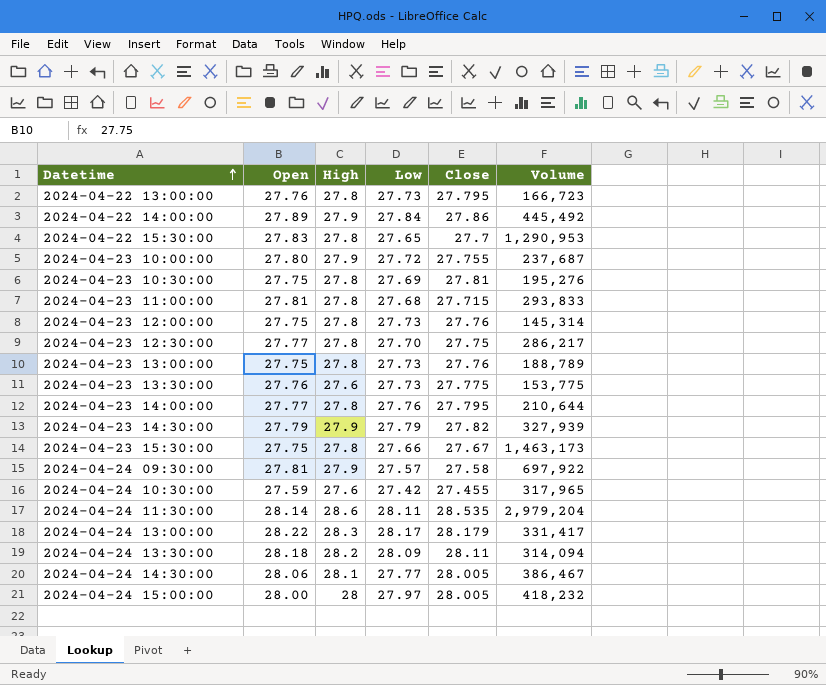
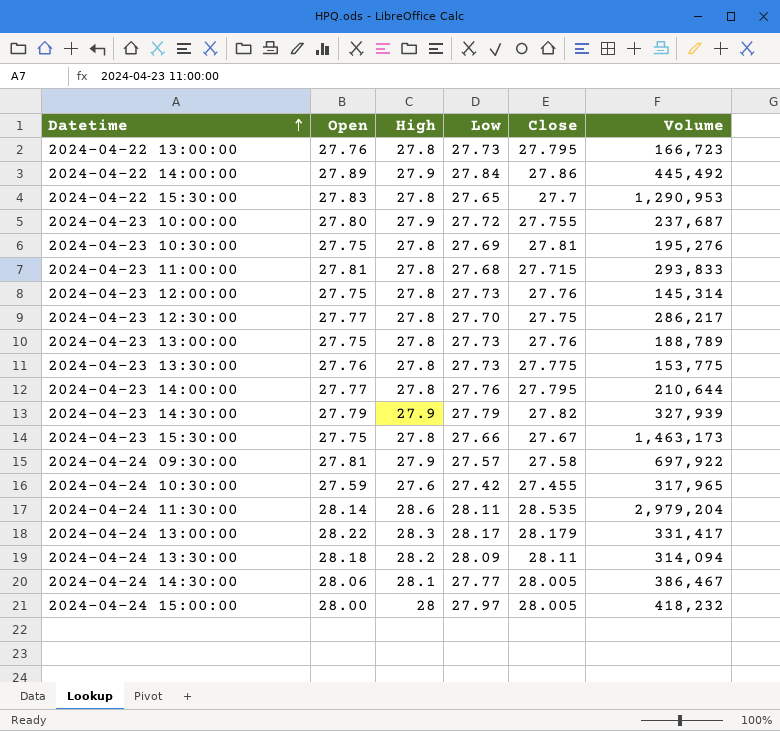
2024-04-23 13:30:00 | High: 27.6 -> 27.8

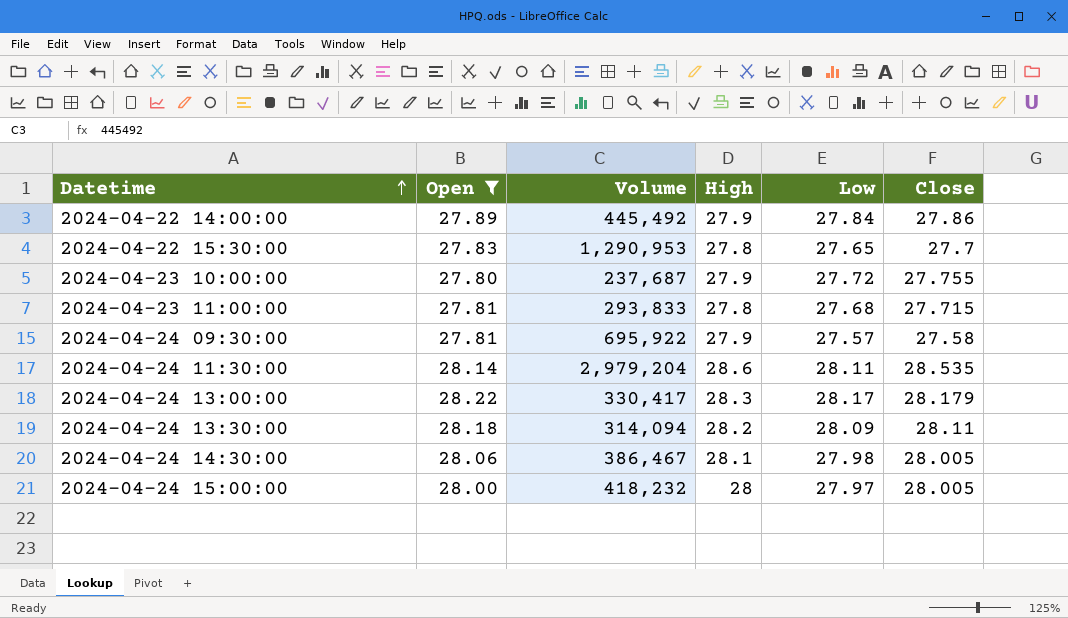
filter: none -> Open >= 27.80
column Volume | position: 6 -> 3
2024-04-24 09:30:00 | Volume: 697,922 -> 695,922
2024-04-24 13:00:00 | Volume: 331,417 -> 330,417
2024-04-24 14:30:00 | Low: 27.77 -> 27.98

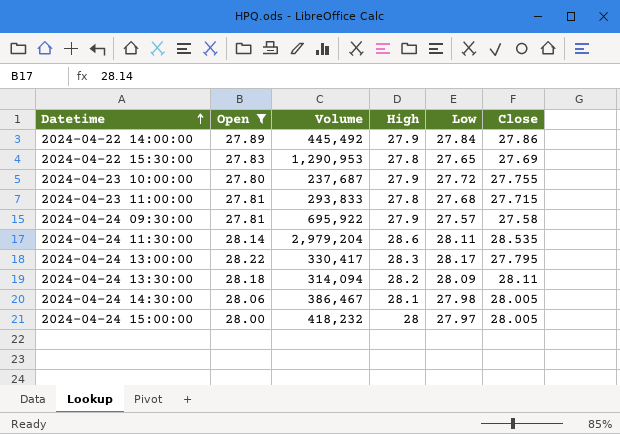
2024-04-22 15:30:00 | Close: 27.7 -> 27.69
2024-04-24 13:00:00 | Close: 28.179 -> 27.795

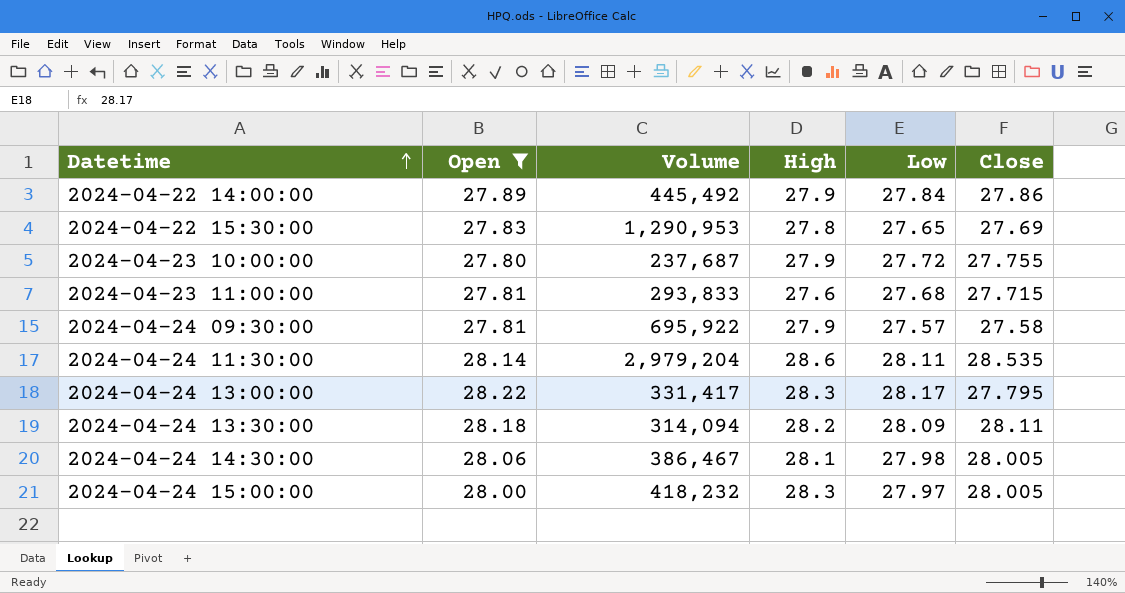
2024-04-23 11:00:00 | High: 27.8 -> 27.6
2024-04-24 13:00:00 | Volume: 330,417 -> 331,417
2024-04-24 15:00:00 | High: 28 -> 28.3

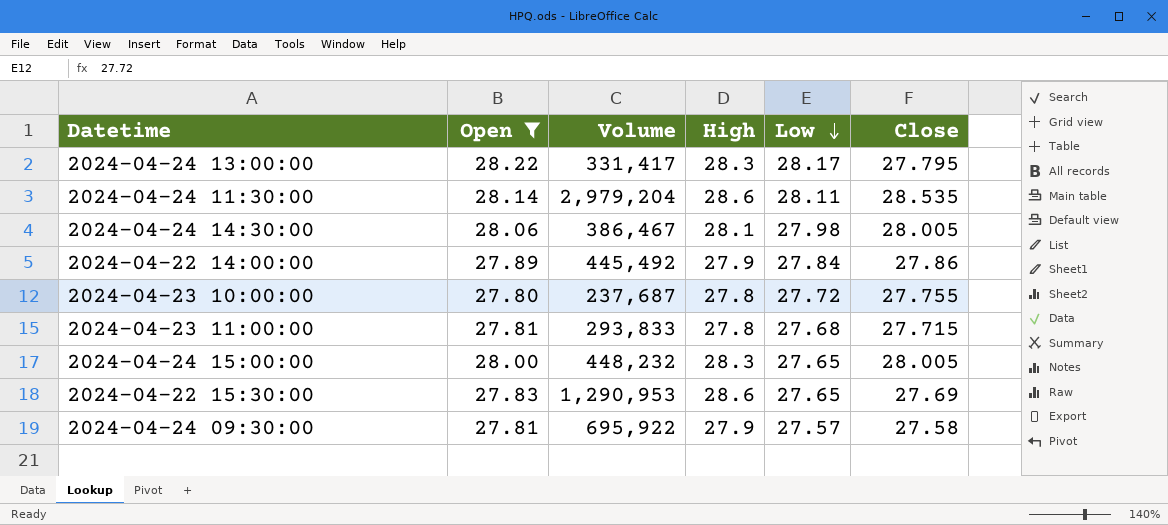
row order: Datetime ascending -> Low descending
row 2024-04-24 13:30:00: 28.18 | 314,094 | 28.2 | 28.09 | 28.11 -> none
2024-04-23 10:00:00 | High: 27.9 -> 27.8
2024-04-23 11:00:00 | High: 27.6 -> 27.8
2024-04-24 15:00:00 | Volume: 418,232 -> 448,232
2024-04-24 15:00:00 | Low: 27.97 -> 27.65
2024-04-22 15:30:00 | High: 27.8 -> 28.6

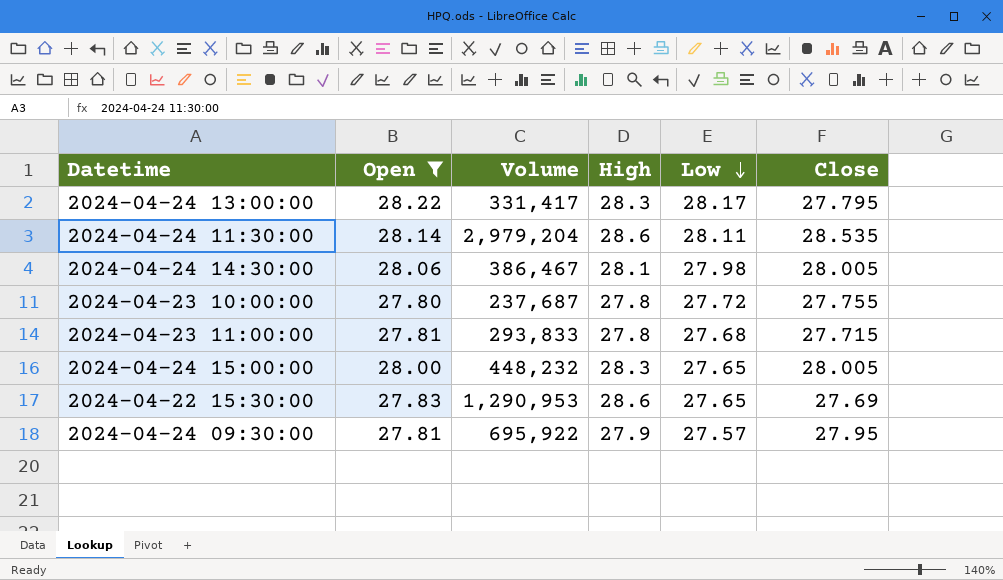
row 2024-04-22 14:00:00: 27.89 | 445,492 | 27.9 | 27.84 | 27.86 -> none
2024-04-24 09:30:00 | Close: 27.58 -> 27.95

